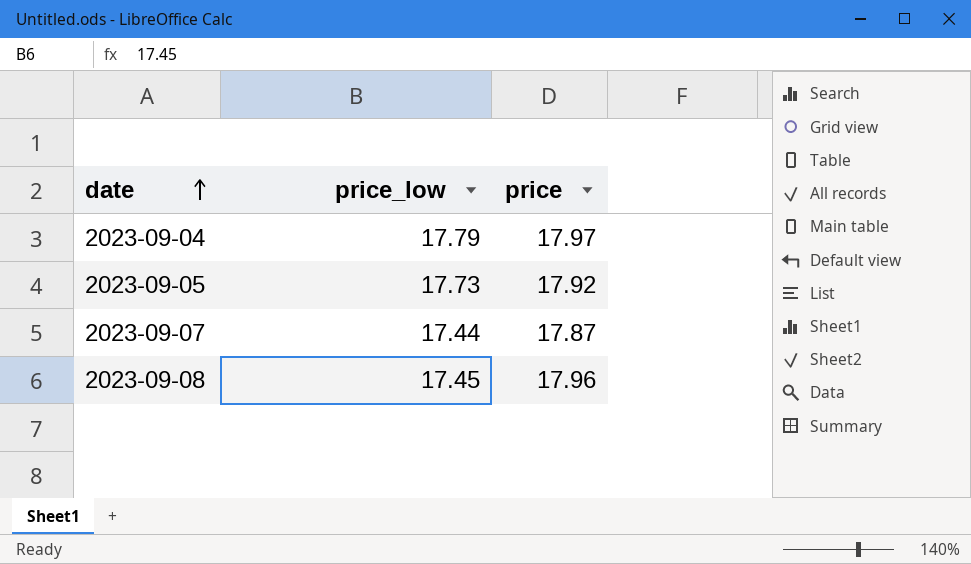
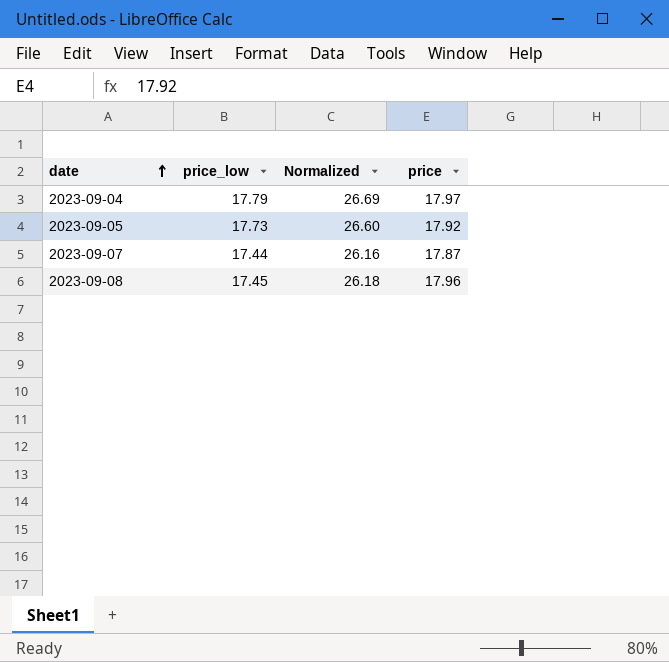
column Normalized | formula: none -> [price_low] * 1.5

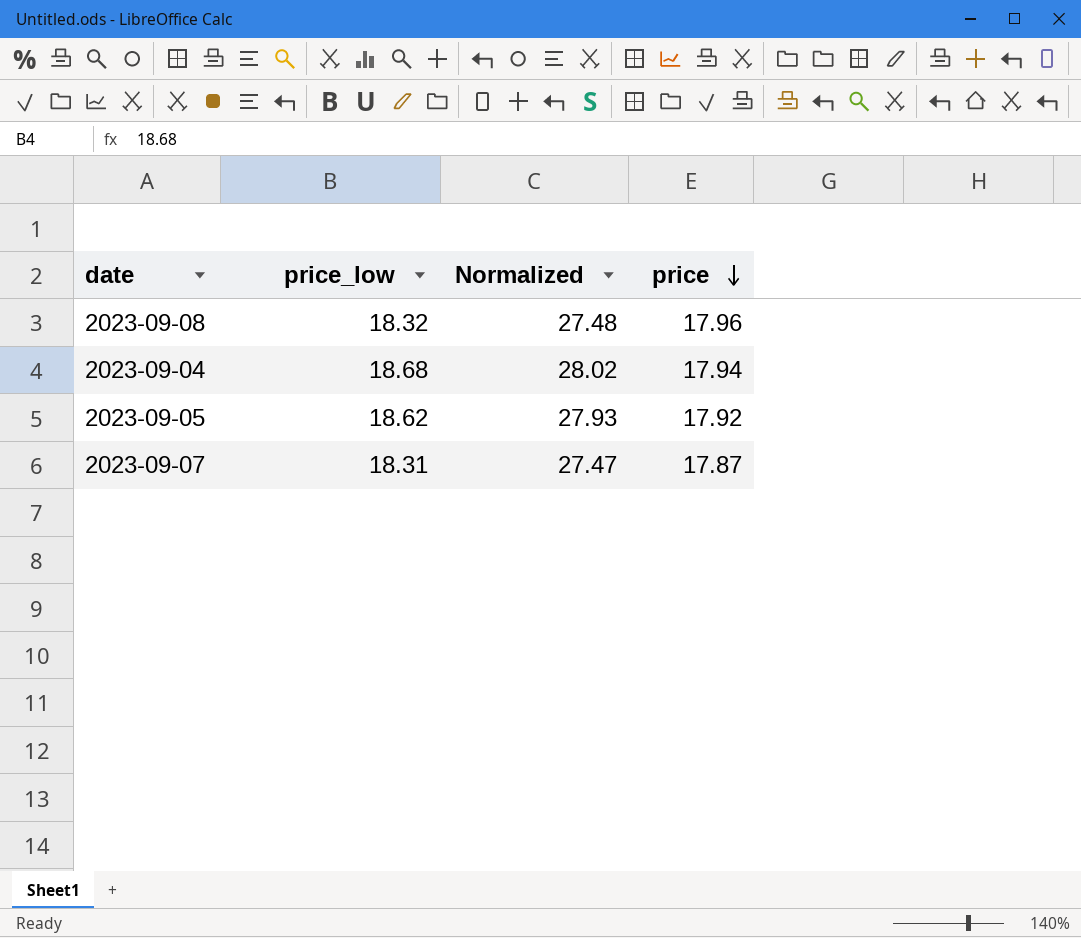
row order: date ascending -> price descending
2023-09-08 | price_low: 17.45 -> 18.32
2023-09-08 | Normalized: 26.18 -> 27.48
2023-09-04 | price_low: 17.79 -> 18.68
2023-09-04 | Normalized: 26.69 -> 28.02
2023-09-04 | price: 17.97 -> 17.94
2023-09-05 | price_low: 17.73 -> 18.62
2023-09-05 | Normalized: 26.60 -> 27.93
2023-09-07 | price_low: 17.44 -> 18.31
2023-09-07 | Normalized: 26.16 -> 27.47

